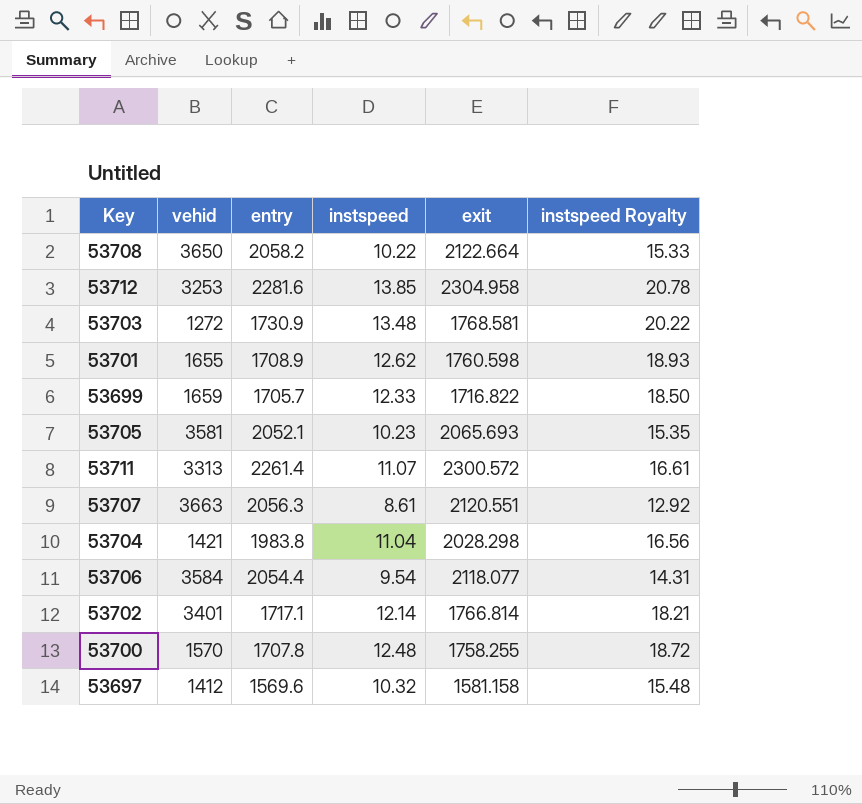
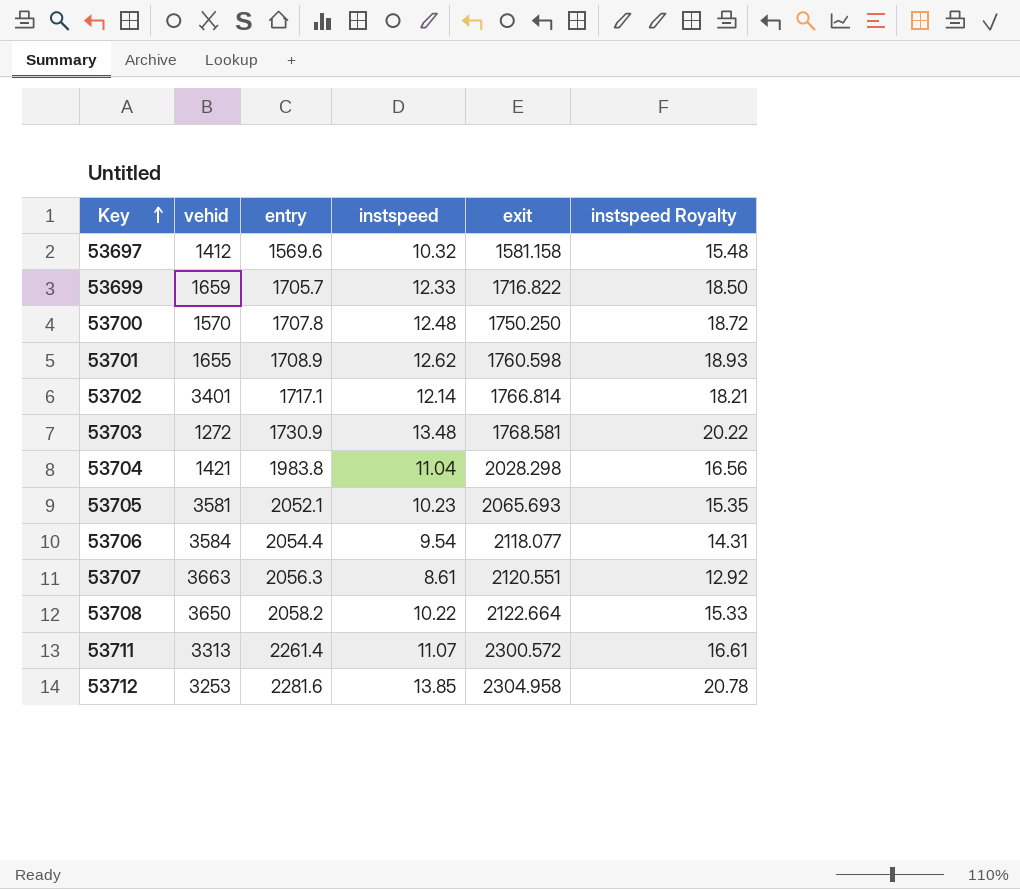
row order: none -> Key ascending
53700 | exit: 1758.255 -> 1750.250

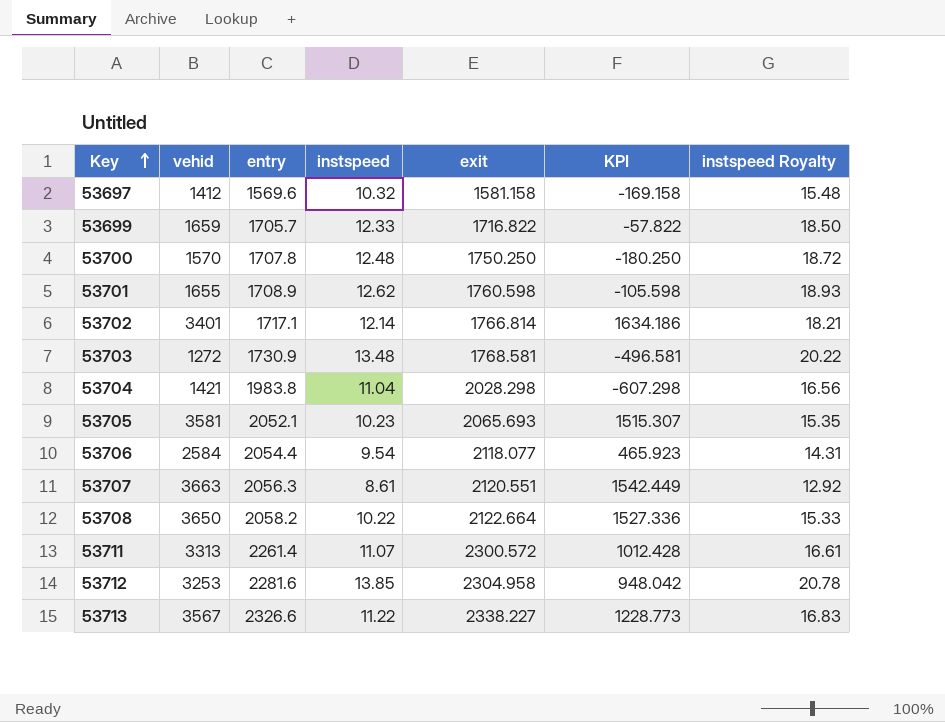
column KPI | formula: none -> [vehid] - [exit]
53706 | vehid: 3584 -> 2584
row 53713: none -> 3567 | 2326.6 | 11.22 | 2338.227 | 1228.773 | 16.83

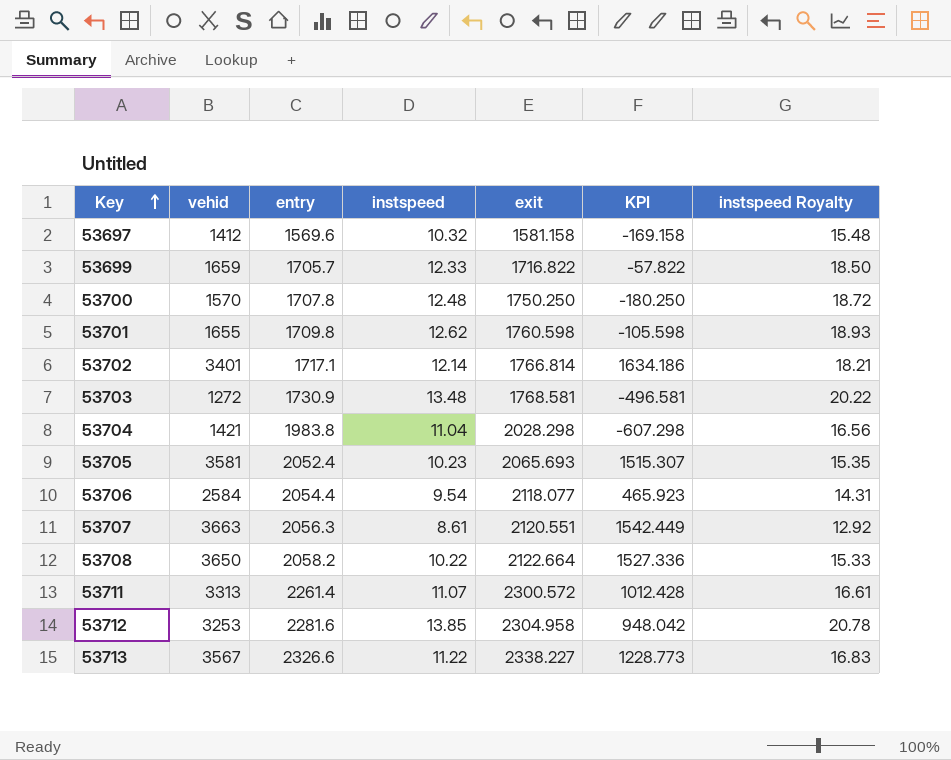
53701 | entry: 1708.9 -> 1709.8
53705 | entry: 2052.1 -> 2052.4

